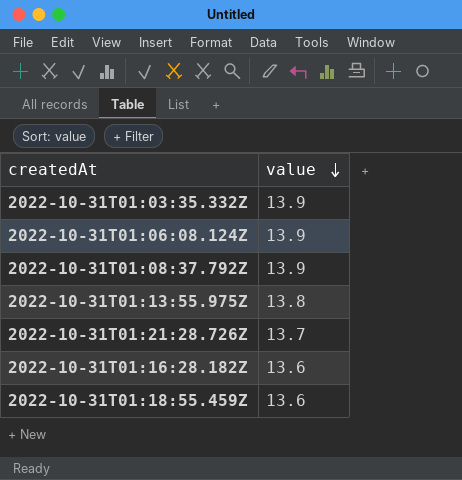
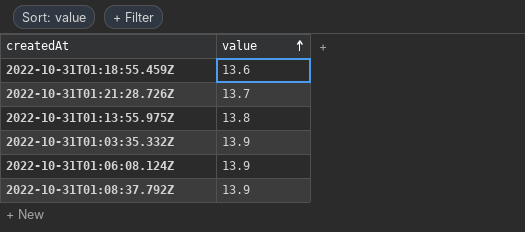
row order: value descending -> value ascending
row 2022-10-31T01:16:28.182Z: 13.6 -> none

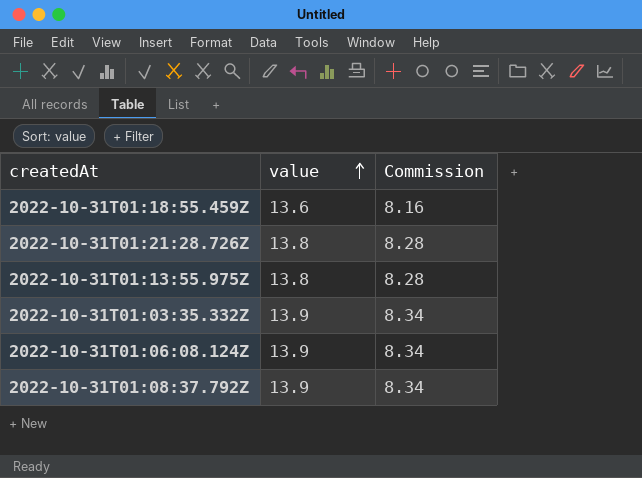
column Commission | formula: none -> [value] * 0.6
2022-10-31T01:21:28.726Z | value: 13.7 -> 13.8

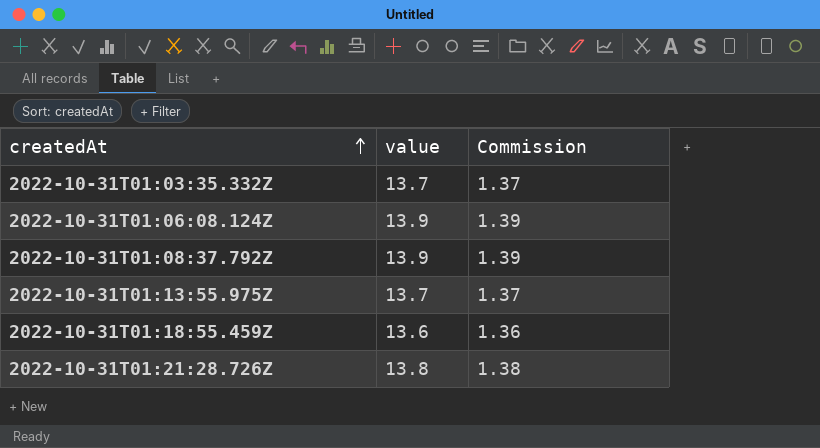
row order: value ascending -> createdAt ascending
column Commission | formula: [value] * 0.6 -> [value] * 0.1
2022-10-31T01:03:35.332Z | value: 13.9 -> 13.7
2022-10-31T01:13:55.975Z | value: 13.8 -> 13.7

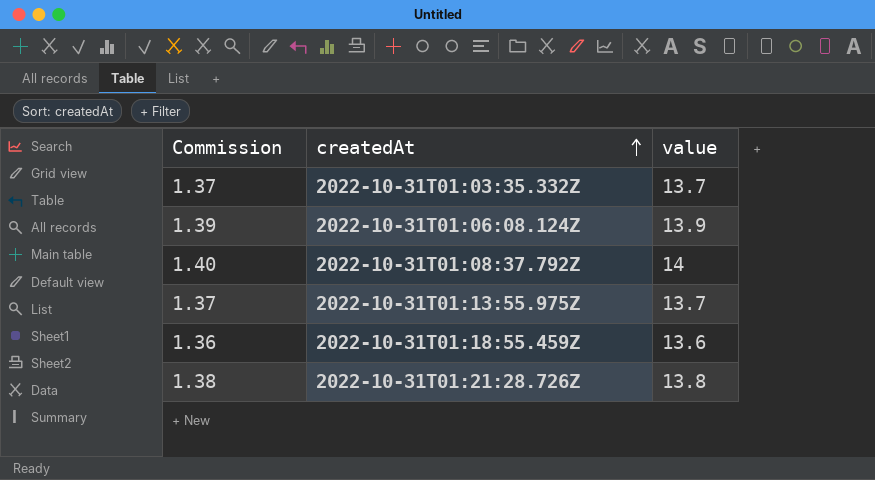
column Commission | position: 3 -> 1
2022-10-31T01:08:37.792Z | Commission: 1.39 -> 1.40
2022-10-31T01:08:37.792Z | value: 13.9 -> 14

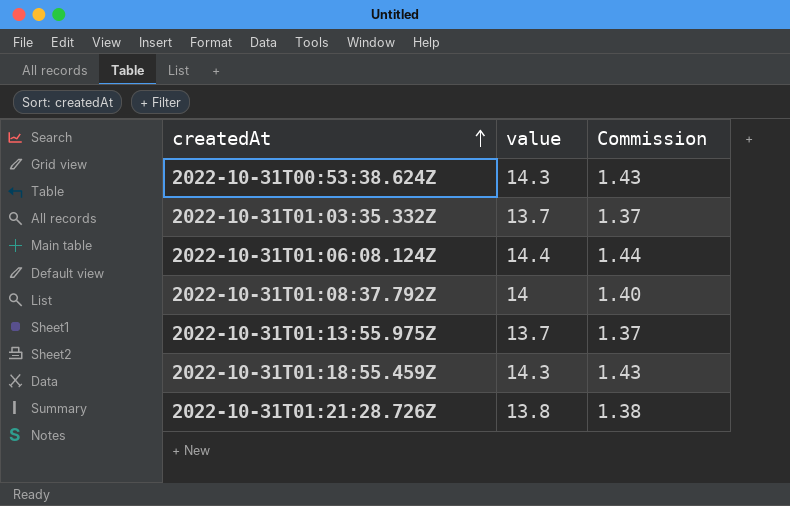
column Commission | position: 1 -> 3
row 2022-10-31T00:53:38.624Z: none -> 14.3 | 1.43
2022-10-31T01:06:08.124Z | value: 13.9 -> 14.4
2022-10-31T01:06:08.124Z | Commission: 1.39 -> 1.44
2022-10-31T01:18:55.459Z | value: 13.6 -> 14.3
2022-10-31T01:18:55.459Z | Commission: 1.36 -> 1.43

